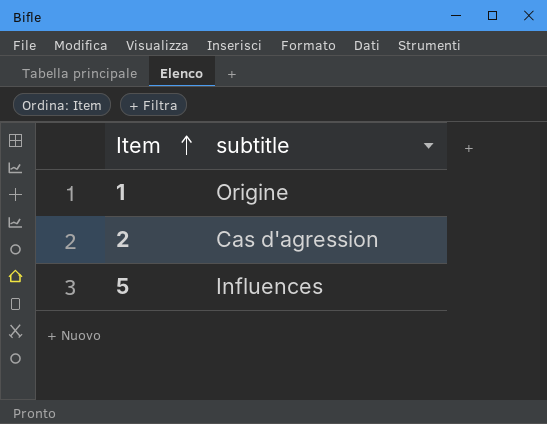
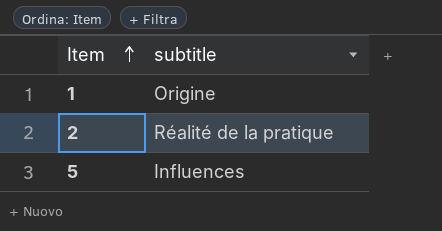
2 | subtitle: Cas d'agression -> Réalité de la pratique

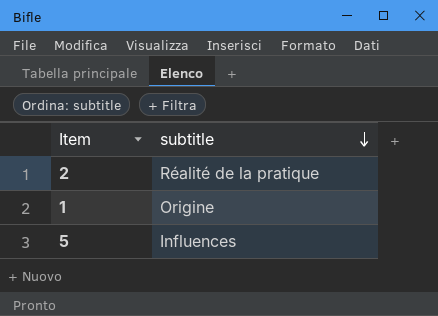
row order: Item ascending -> subtitle descending

